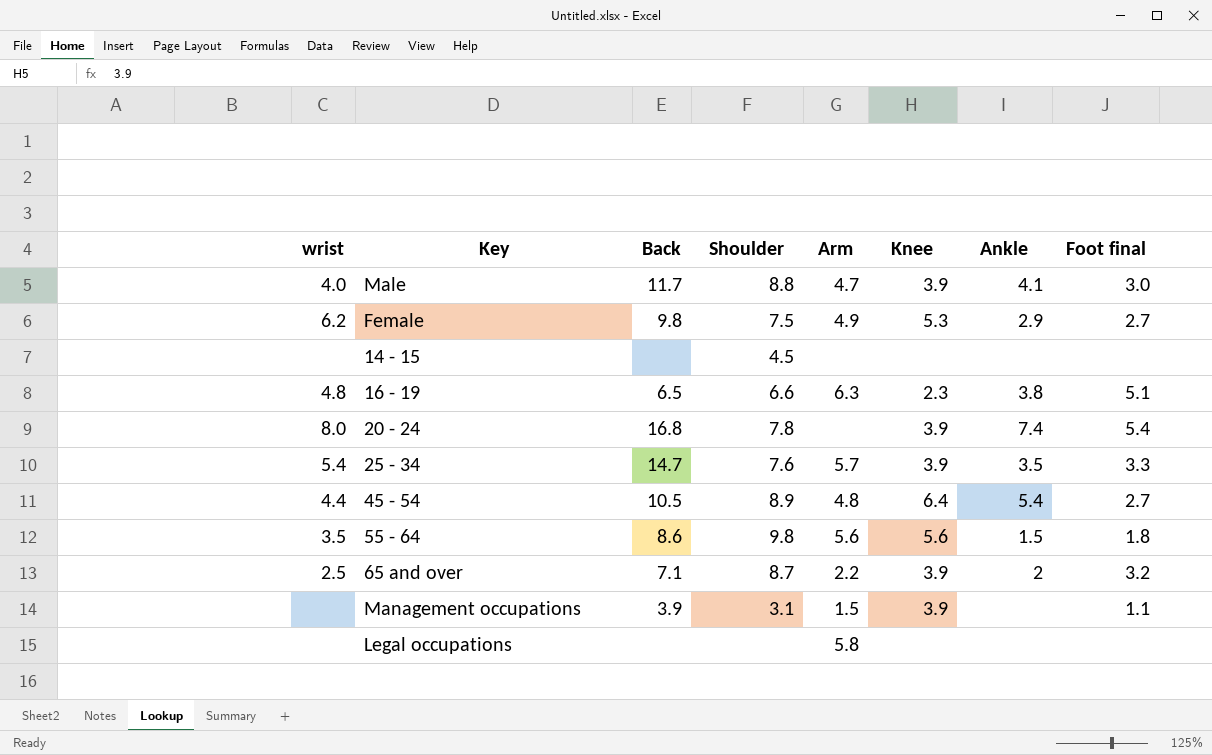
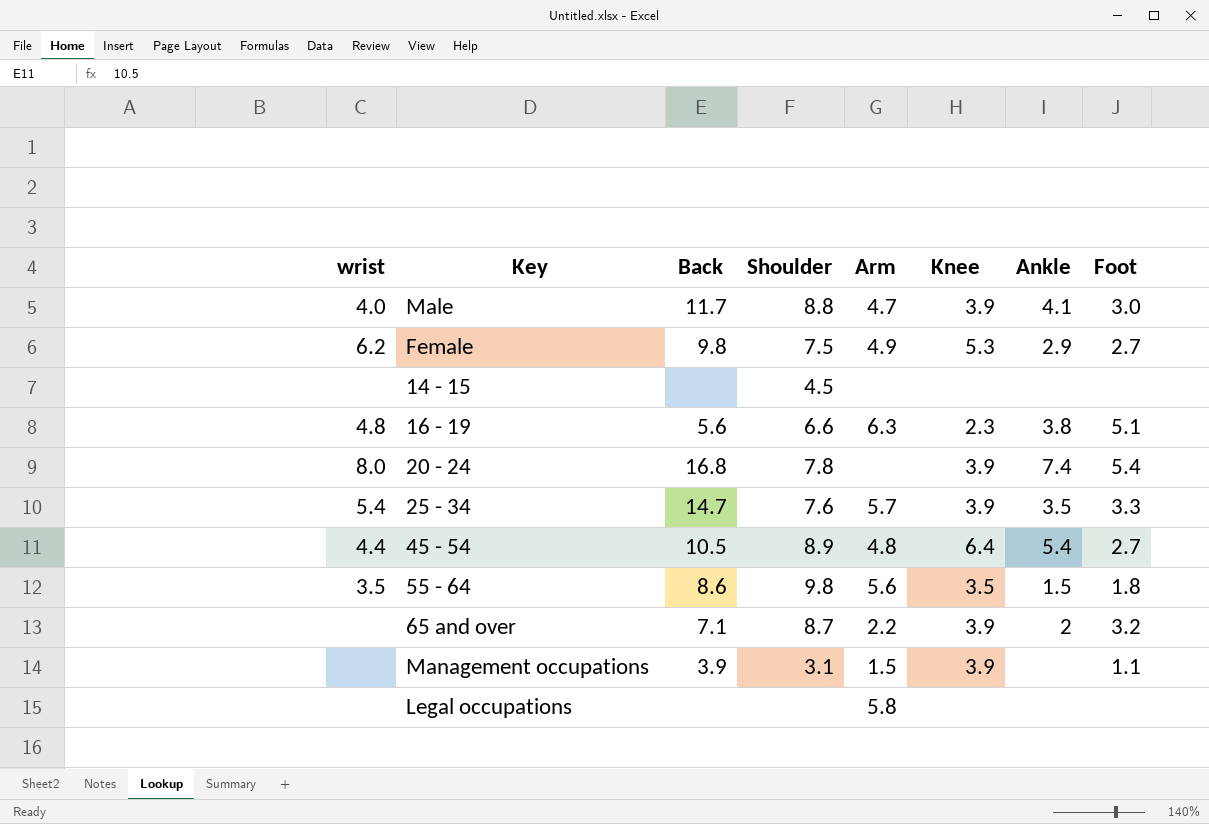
column name: Foot final -> Foot
16 - 19 | Back: 6.5 -> 5.6
55 - 64 | Knee: 5.6 -> 3.5
65 and over | wrist: 2.5 -> none

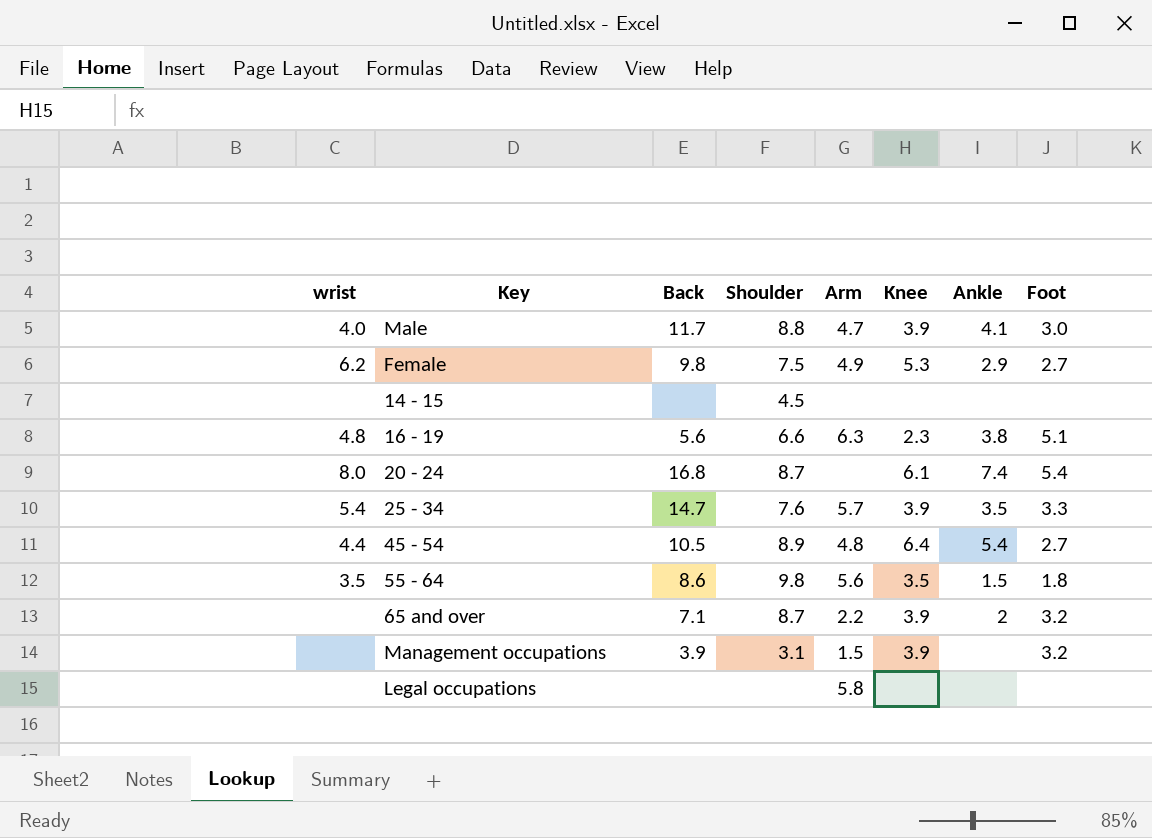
20 - 24 | Shoulder: 7.8 -> 8.7
20 - 24 | Knee: 3.9 -> 6.1
Management occupations | Foot: 1.1 -> 3.2

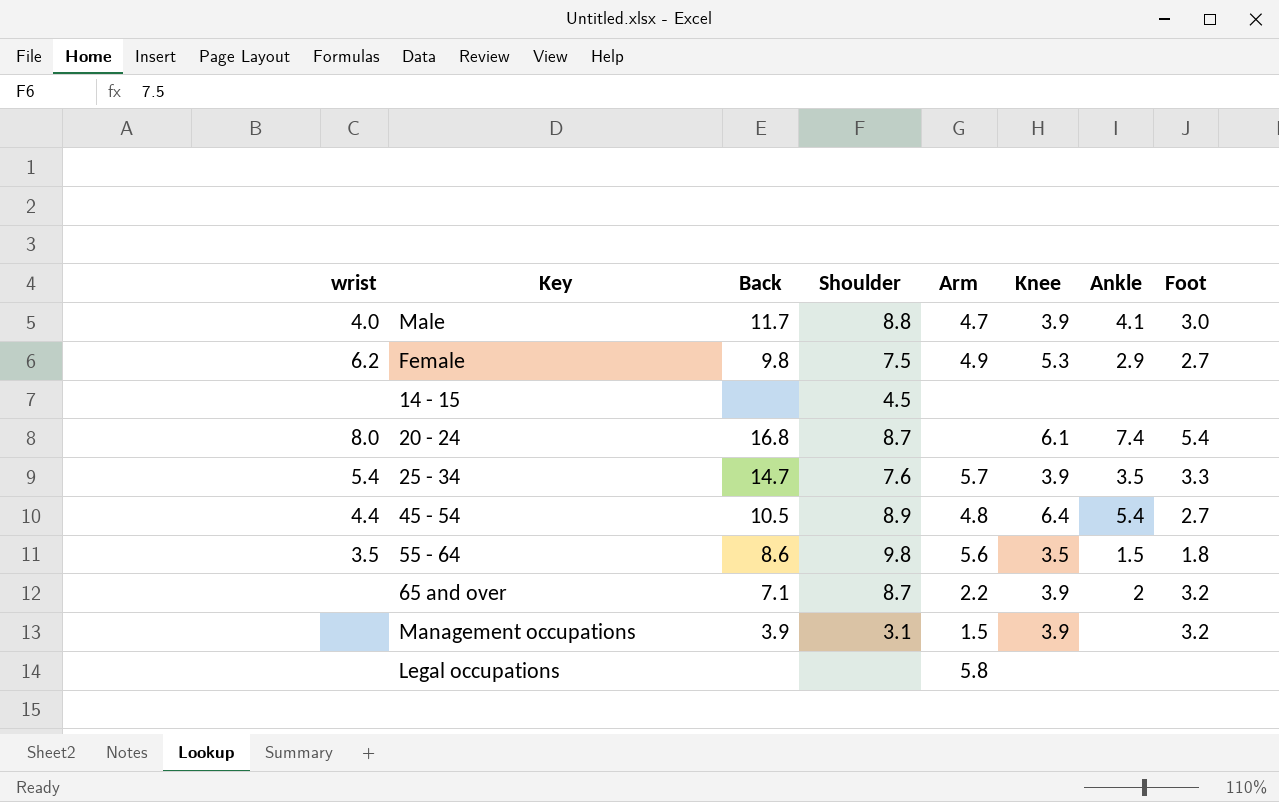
row 16 - 19: 4.8 | 5.6 | 6.6 | 6.3 | 2.3 | 3.8 | 5.1 -> none

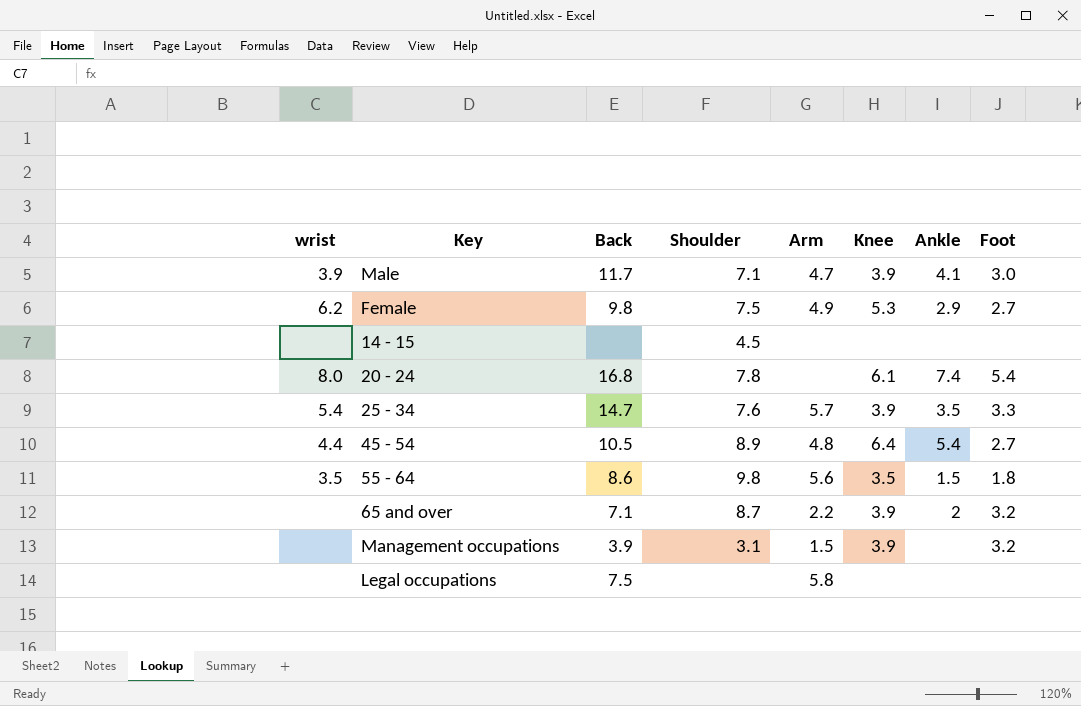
Male | wrist: 4.0 -> 3.9
Male | Shoulder: 8.8 -> 7.1
20 - 24 | Shoulder: 8.7 -> 7.8
Legal occupations | Back: none -> 7.5

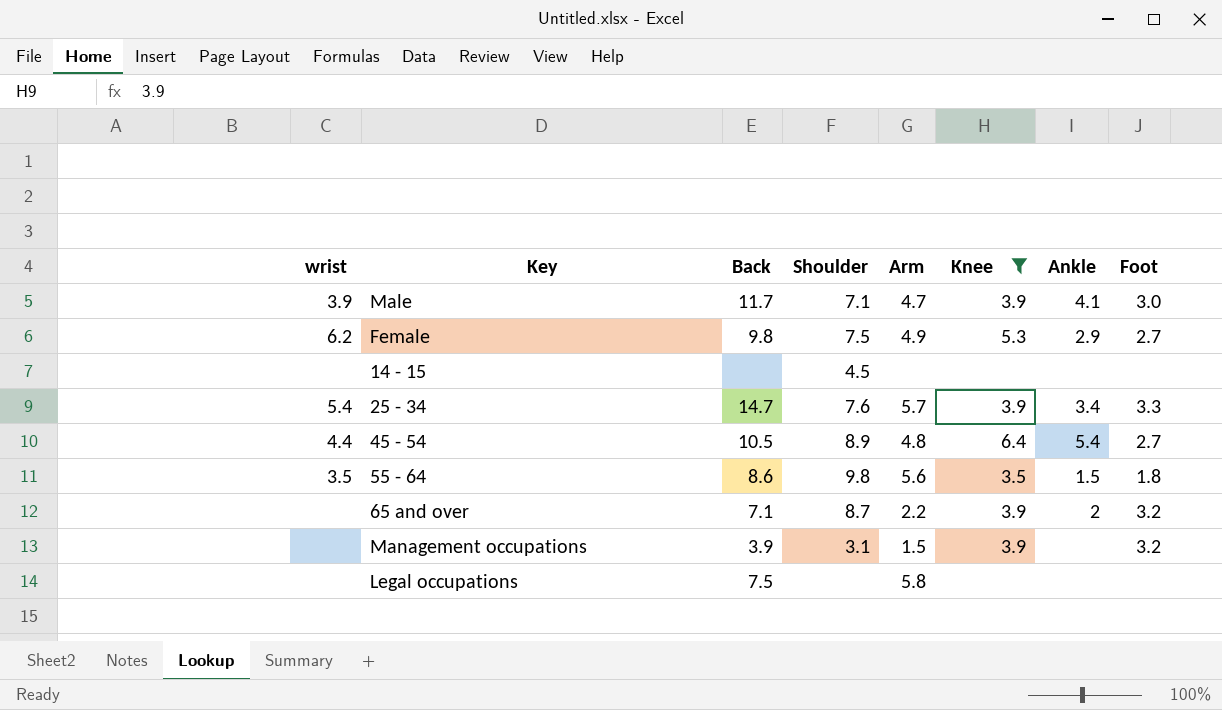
filter: none -> Knee != 6.1
25 - 34 | Ankle: 3.5 -> 3.4

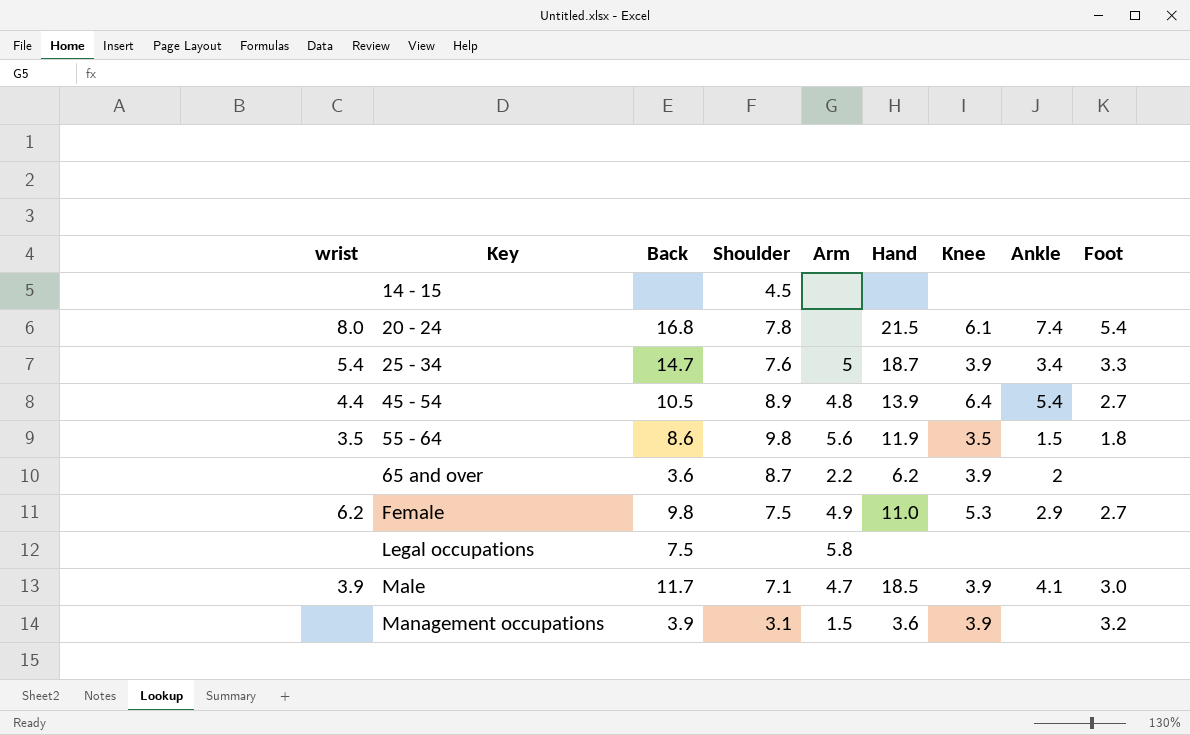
filter: Knee != 6.1 -> none
row order: none -> Key ascending
column Hand | position: none -> 6
25 - 34 | Arm: 5.7 -> 5
65 and over | Back: 7.1 -> 3.6
65 and over | Foot: 3.2 -> none

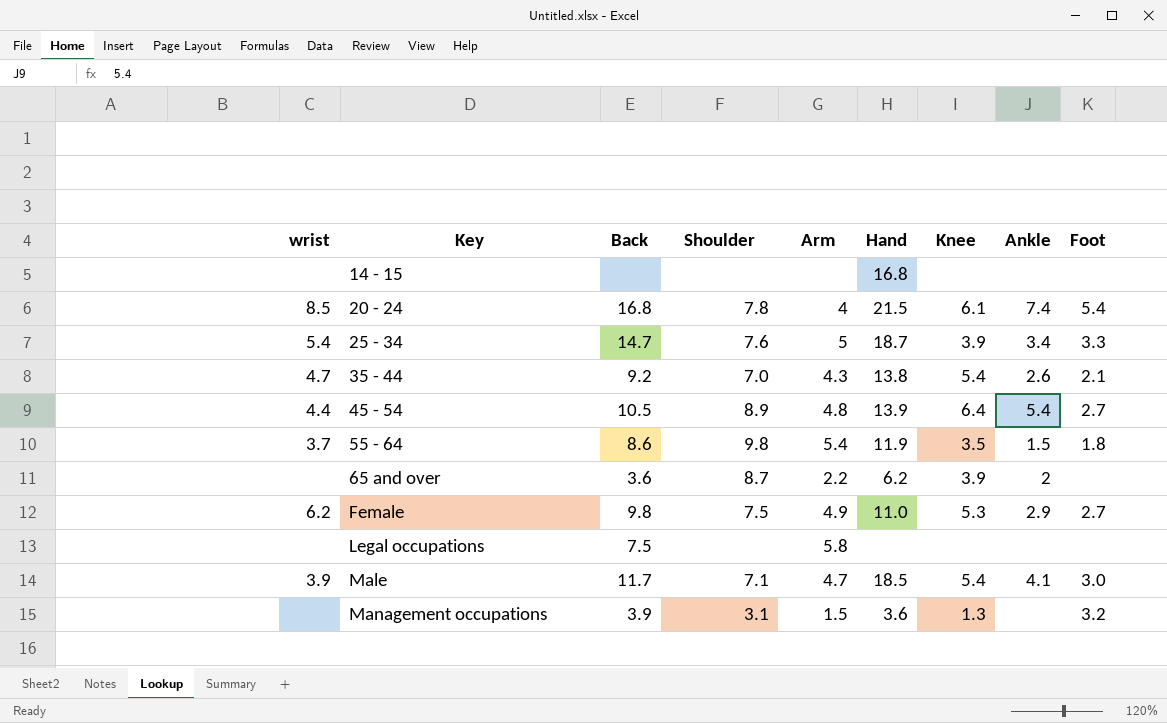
14 - 15 | Shoulder: 4.5 -> none
14 - 15 | Hand: none -> 16.8
20 - 24 | wrist: 8.0 -> 8.5
20 - 24 | Arm: none -> 4
row 35 - 44: none -> 4.7 | 9.2 | 7.0 | 4.3 | 13.8 | 5.4 | 2.6 | 2.1
55 - 64 | wrist: 3.5 -> 3.7
55 - 64 | Arm: 5.6 -> 5.4
Male | Knee: 3.9 -> 5.4
Management occupations | Knee: 3.9 -> 1.3

